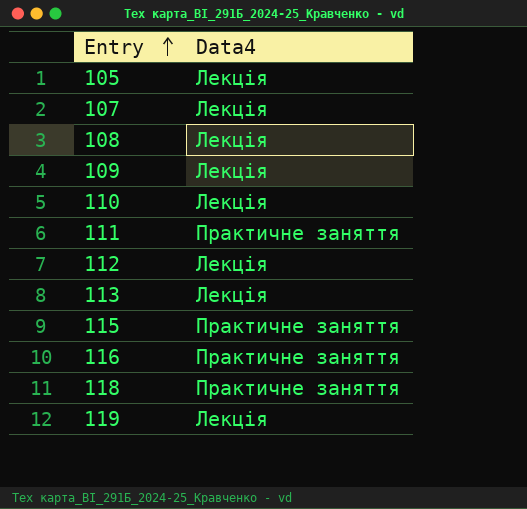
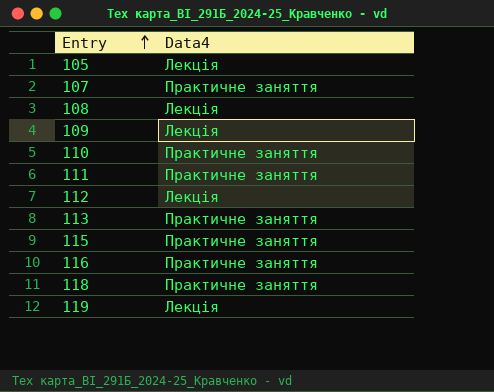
107 | Data4: Лекція -> Практичне заняття
110 | Data4: Лекція -> Практичне заняття
113 | Data4: Лекція -> Практичне заняття

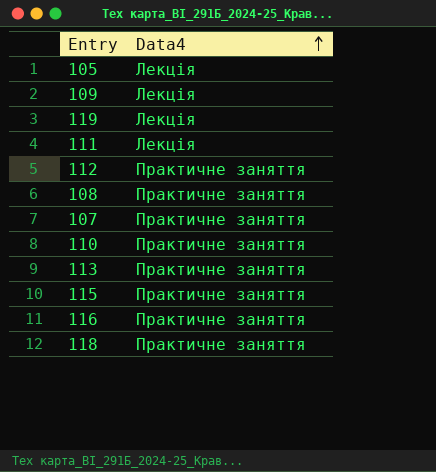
row order: Entry ascending -> Data4 ascending
111 | Data4: Практичне заняття -> Лекція
112 | Data4: Лекція -> Практичне заняття
108 | Data4: Лекція -> Практичне заняття

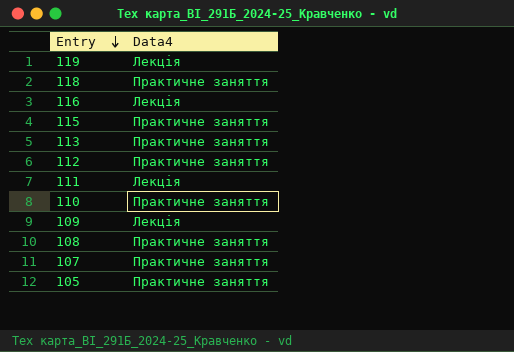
row order: Data4 ascending -> Entry descending
116 | Data4: Практичне заняття -> Лекція
105 | Data4: Лекція -> Практичне заняття

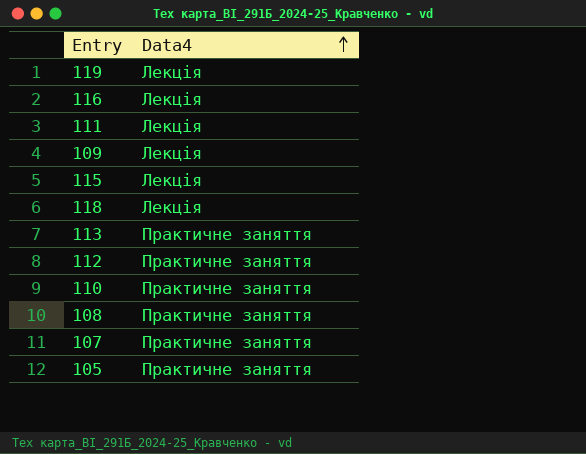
row order: Entry descending -> Data4 ascending
115 | Data4: Практичне заняття -> Лекція
118 | Data4: Практичне заняття -> Лекція

